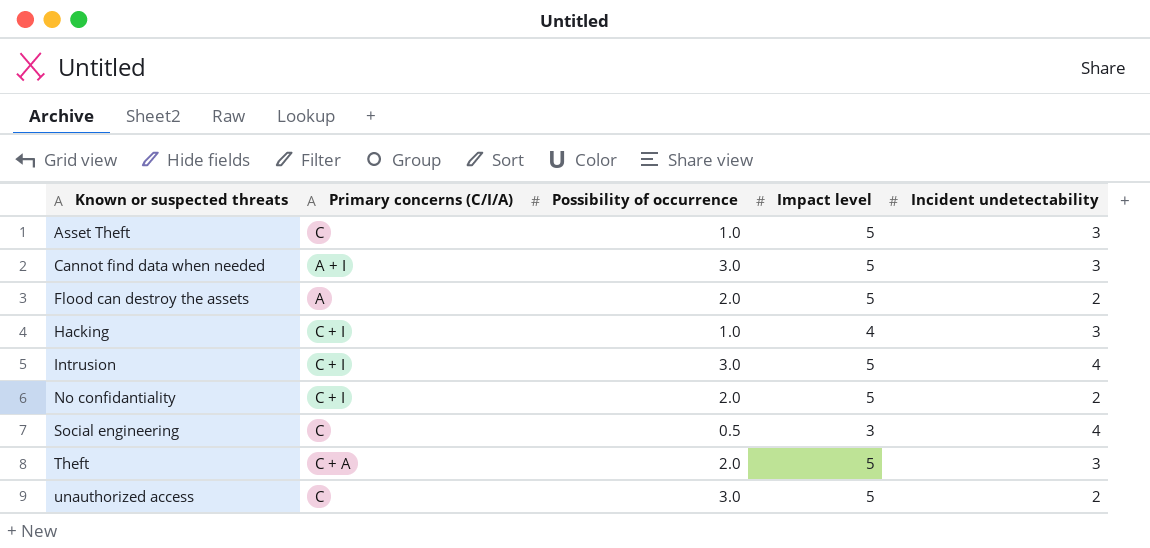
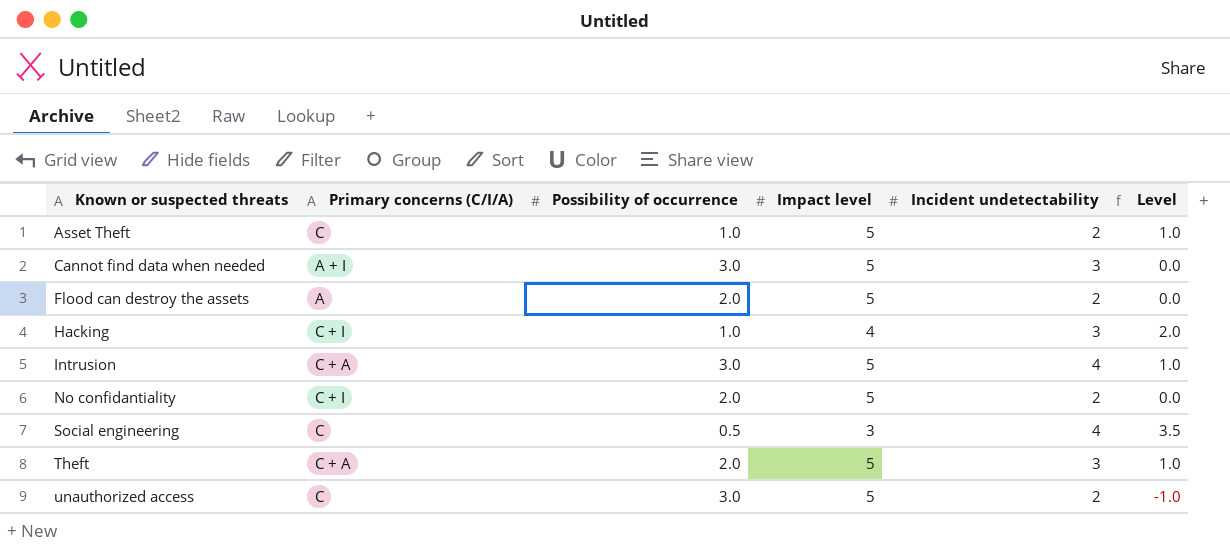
column Level | formula: none -> [Incident undetectability] - [Possibility of occurrence]
Asset Theft | Incident undetectability: 3 -> 2
Intrusion | Primary concerns (C/I/A): C + I -> C + A

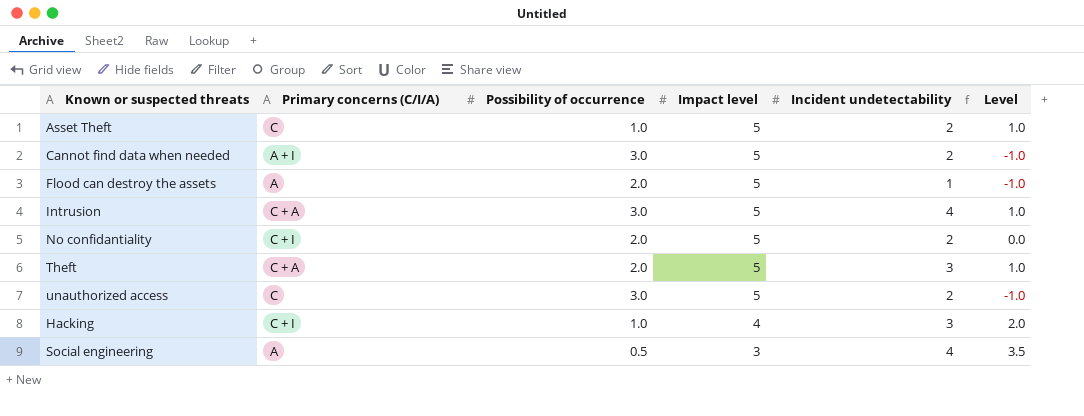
row order: Known or suspected threats ascending -> Impact level descending
Cannot find data when needed | Incident undetectability: 3 -> 2
Cannot find data when needed | Level: 0.0 -> -1.0
Flood can destroy the assets | Incident undetectability: 2 -> 1
Flood can destroy the assets | Level: 0.0 -> -1.0
Social engineering | Primary concerns (C/I/A): C -> A

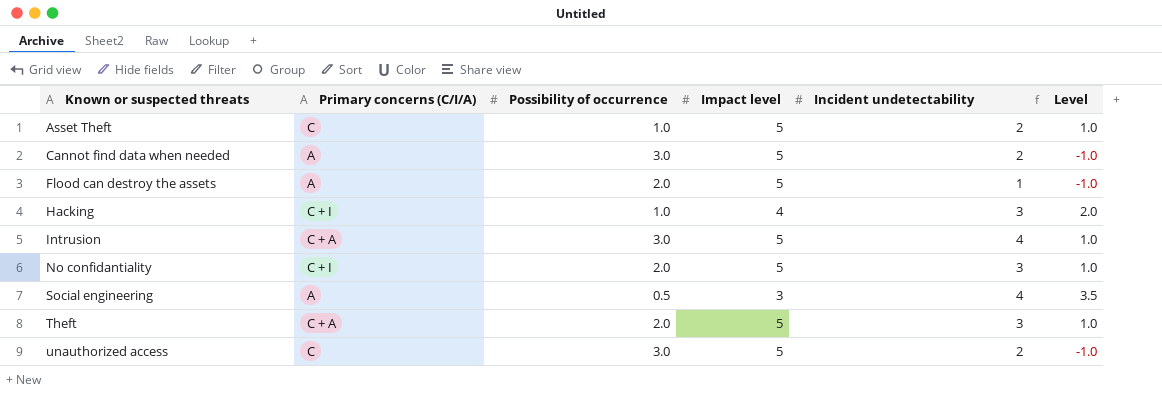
row order: Impact level descending -> Known or suspected threats ascending
Cannot find data when needed | Primary concerns (C/I/A): A + I -> A
No confidantiality | Incident undetectability: 2 -> 3
No confidantiality | Level: 0.0 -> 1.0

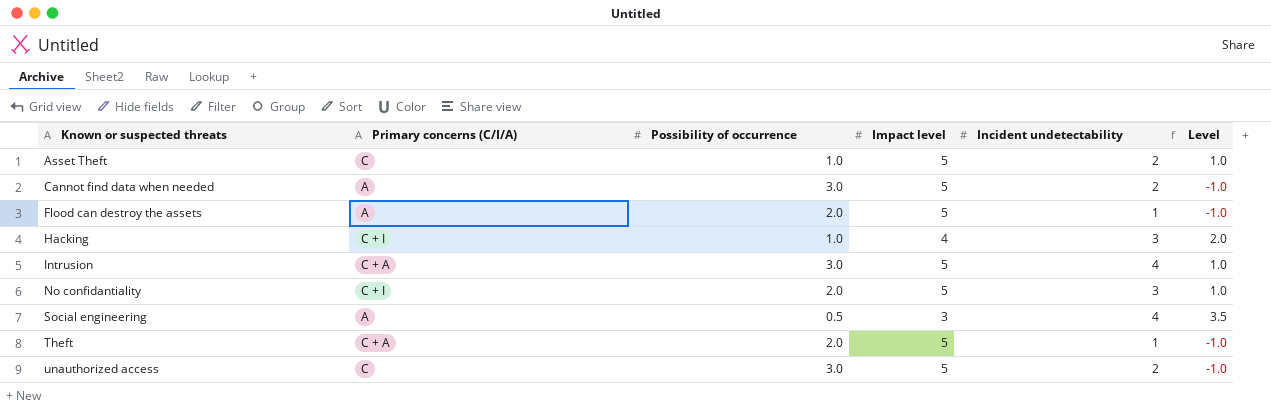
Theft | Incident undetectability: 3 -> 1
Theft | Level: 1.0 -> -1.0

